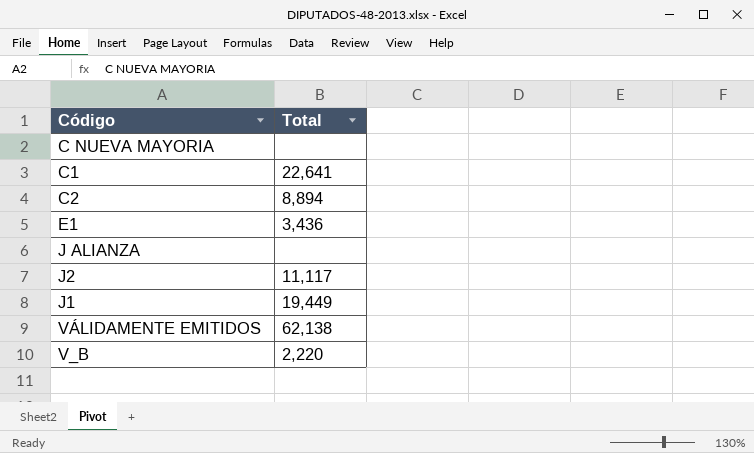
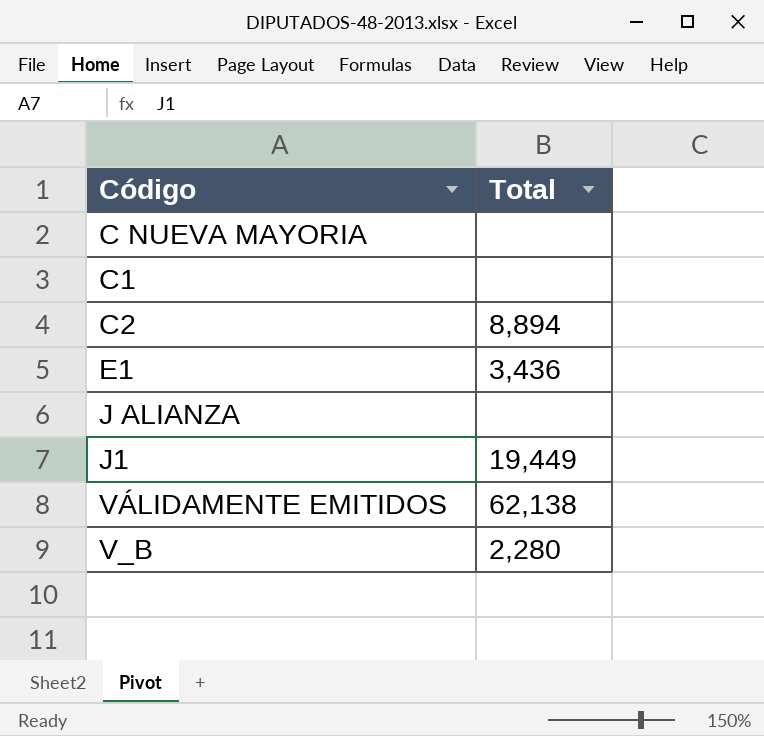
row J2: 11,117 -> none
C1 | Total: 22,641 -> none
V_B | Total: 2,220 -> 2,280

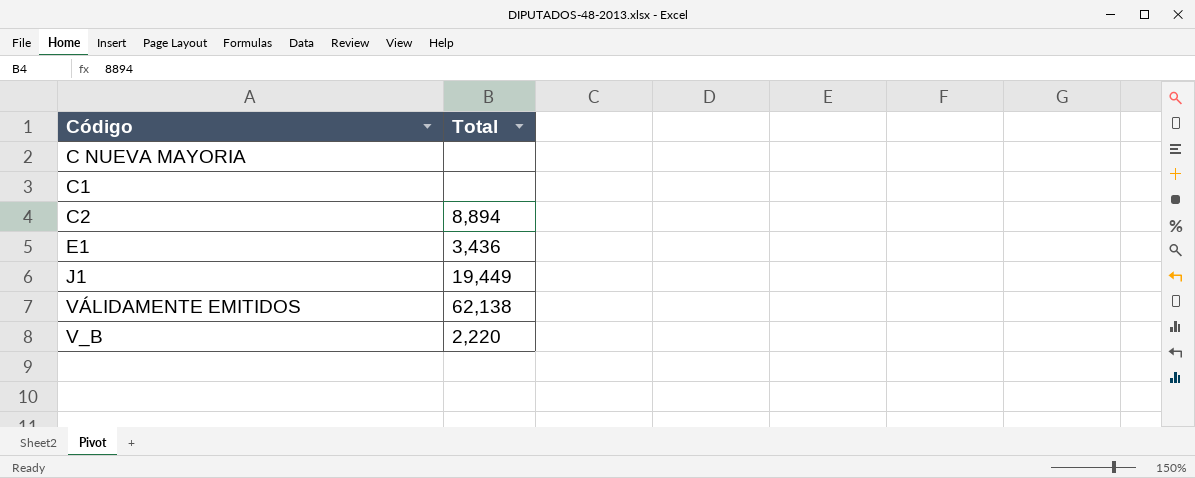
row J ALIANZA: none -> none
V_B | Total: 2,280 -> 2,220

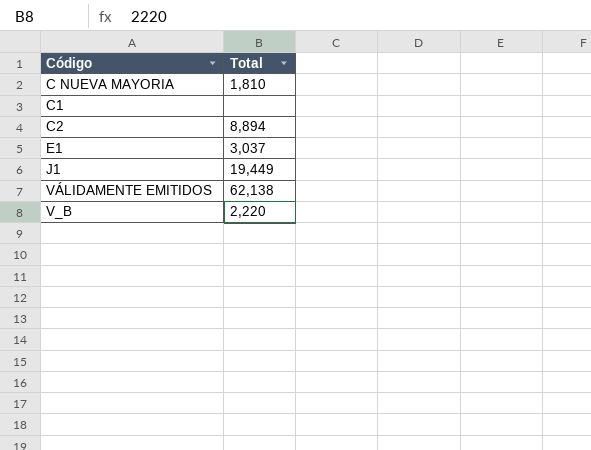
C NUEVA MAYORIA | Total: none -> 1,810
E1 | Total: 3,436 -> 3,037

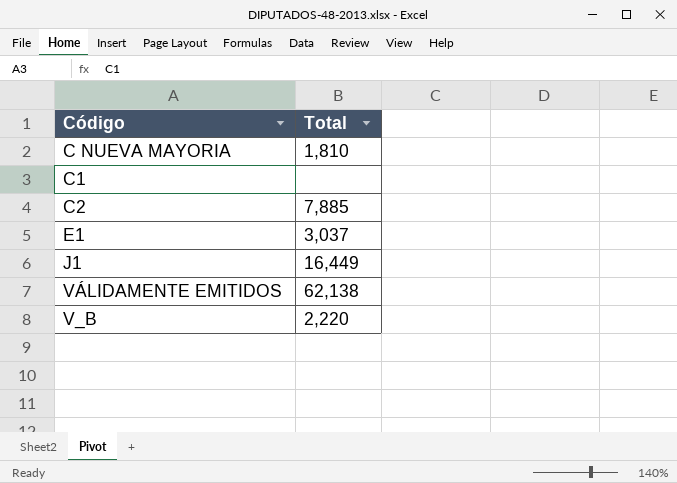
C2 | Total: 8,894 -> 7,885
J1 | Total: 19,449 -> 16,449

